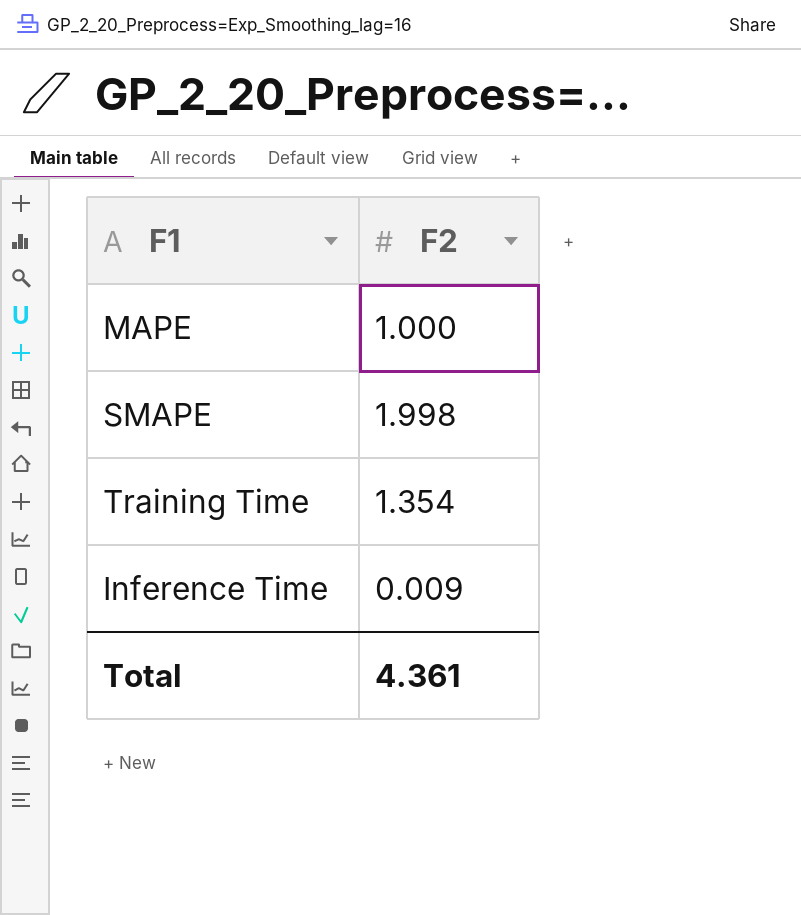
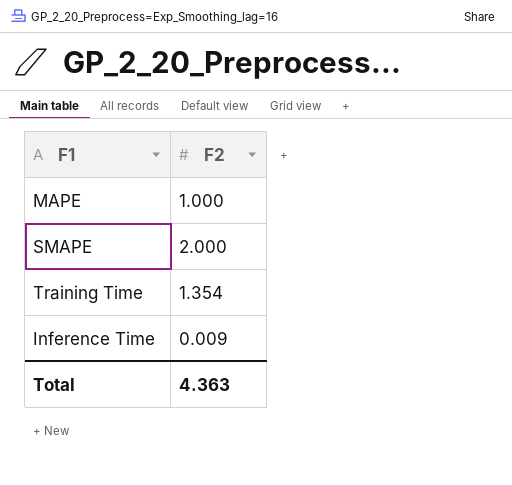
SMAPE | F2: 1.998 -> 2.000
Total | F2: 4.361 -> 4.363

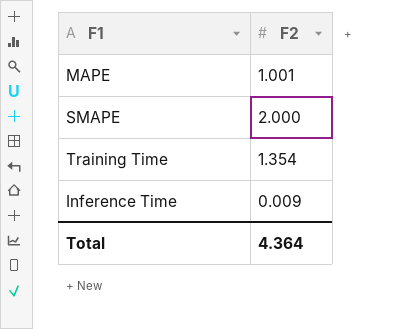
MAPE | F2: 1.000 -> 1.001
Total | F2: 4.363 -> 4.364

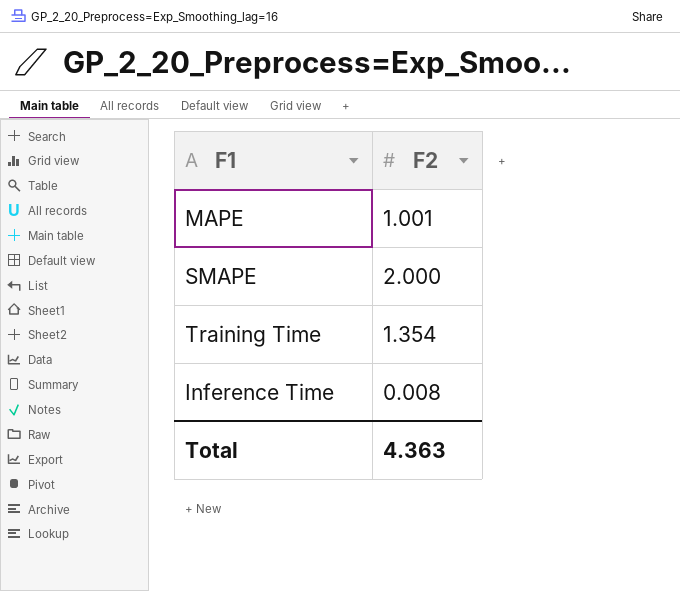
Inference Time | F2: 0.009 -> 0.008
Total | F2: 4.364 -> 4.363

